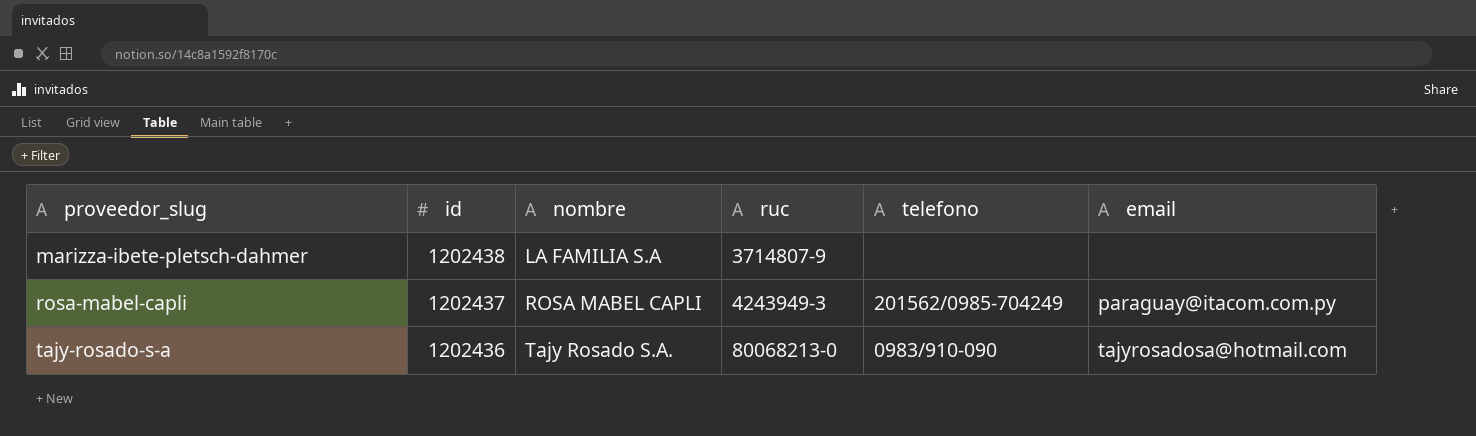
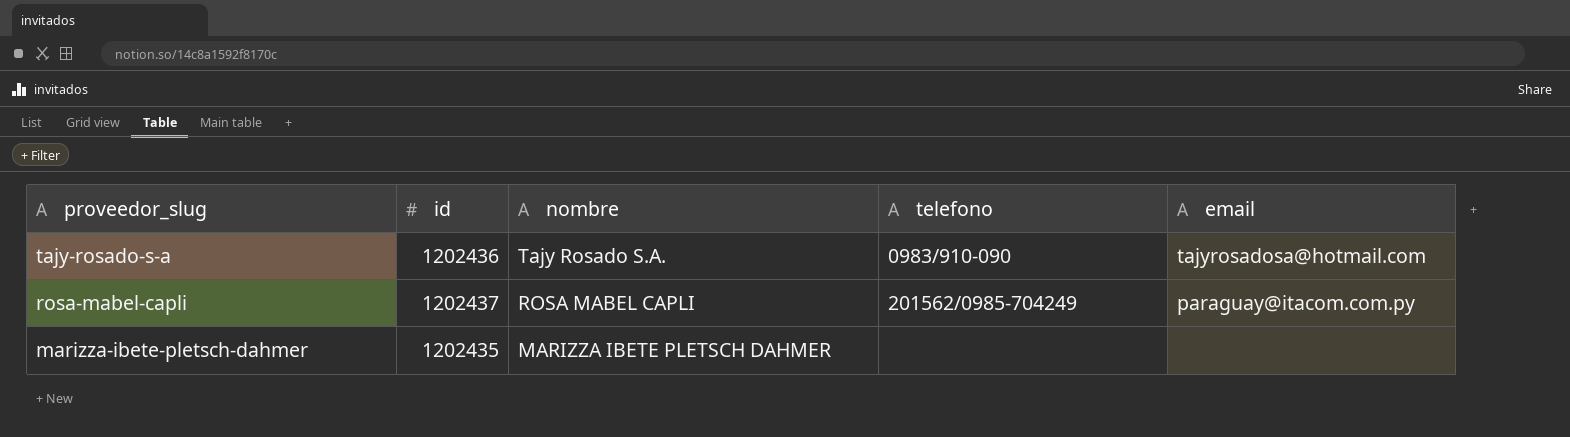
row order: proveedor_slug ascending -> proveedor_slug descending
column ruc | position: 4 -> none
marizza-ibete-pletsch-dahmer | id: 1202438 -> 1202435
marizza-ibete-pletsch-dahmer | nombre: LA FAMILIA S.A -> MARIZZA IBETE PLETSCH DAHMER

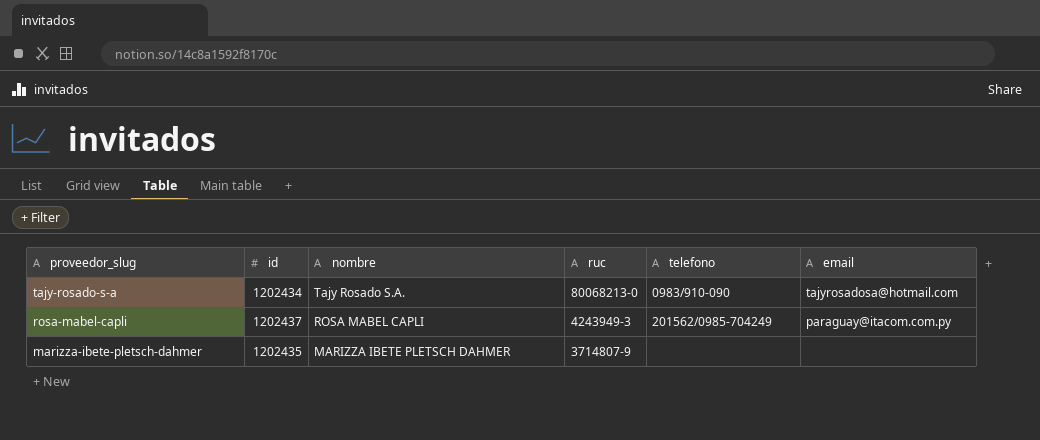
column ruc | position: none -> 4
tajy-rosado-s-a | id: 1202436 -> 1202434

